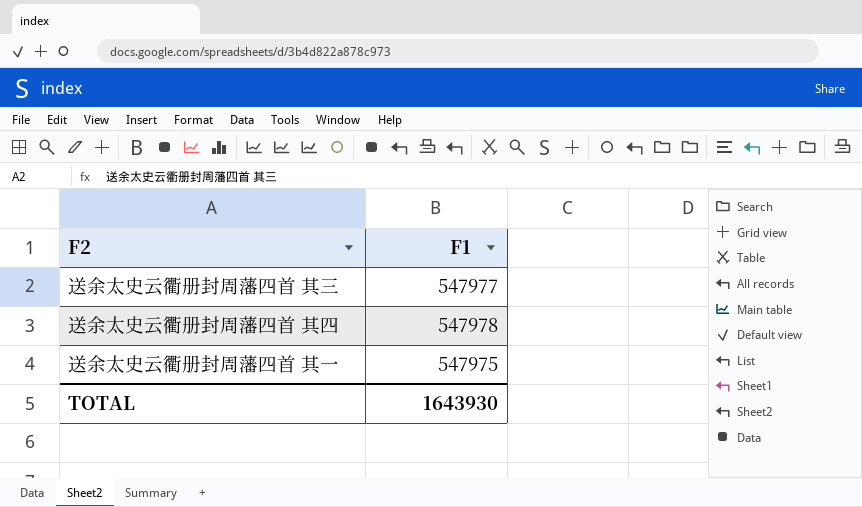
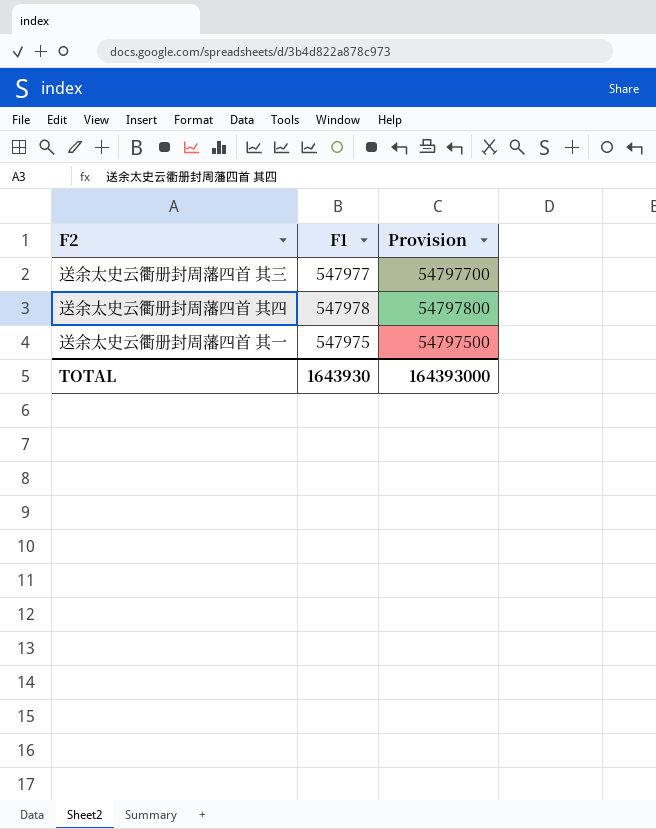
column Provision | formula: none -> [F1] * 100

